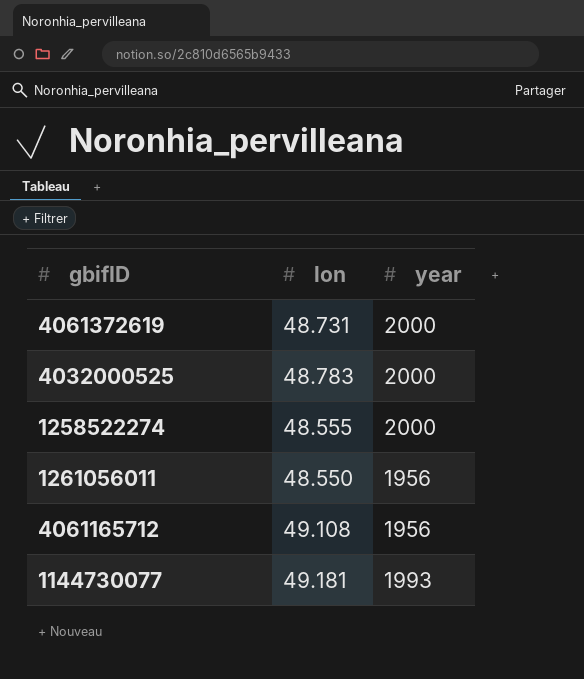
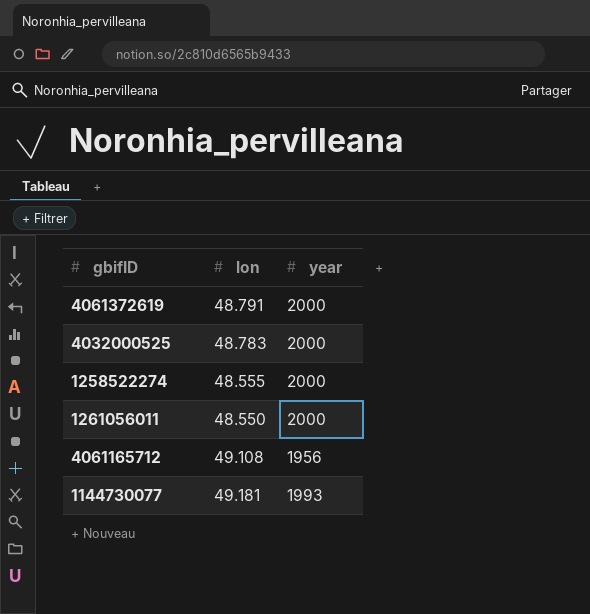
4061372619 | lon: 48.731 -> 48.791
1261056011 | year: 1956 -> 2000

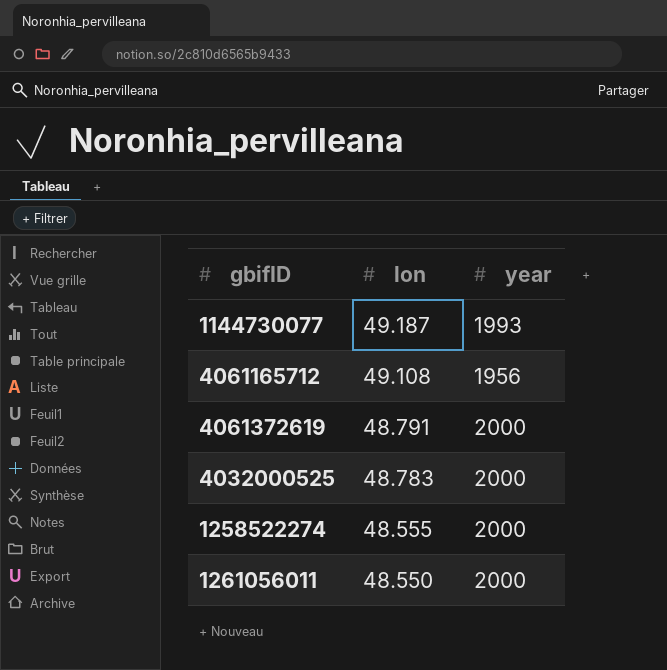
row order: none -> lon descending
1144730077 | lon: 49.181 -> 49.187

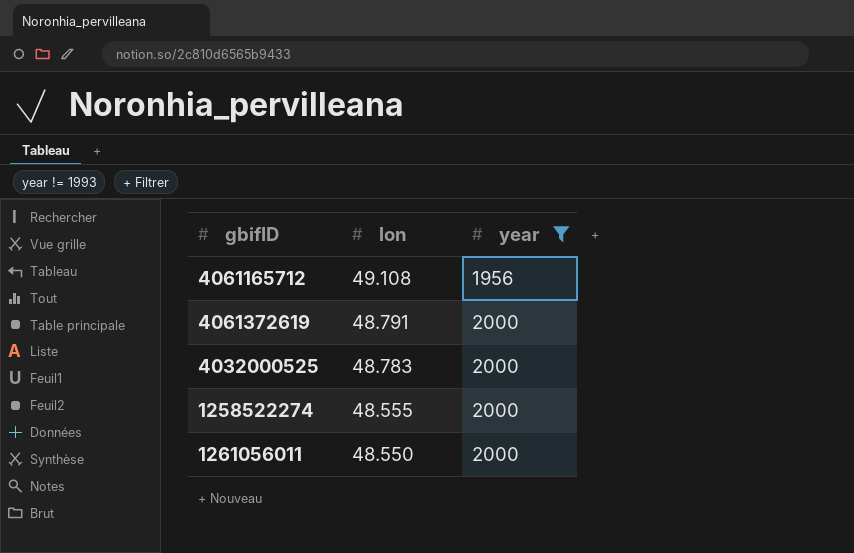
filter: none -> year != 1993

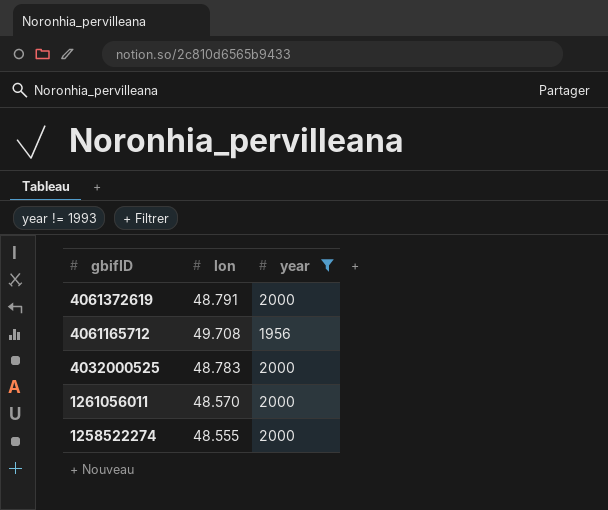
row order: lon descending -> gbifID descending
4061165712 | lon: 49.108 -> 49.708
1261056011 | lon: 48.550 -> 48.570

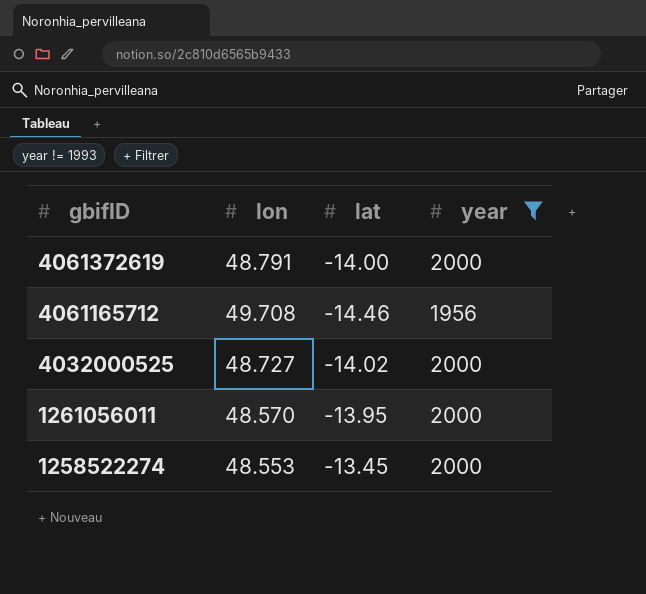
column lat | position: none -> 3
4032000525 | lon: 48.783 -> 48.727
1258522274 | lon: 48.555 -> 48.553

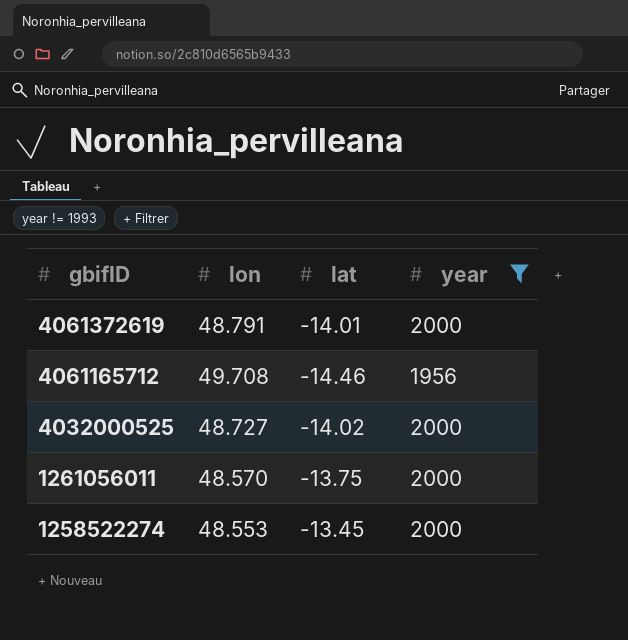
4061372619 | lat: -14.00 -> -14.01
1261056011 | lat: -13.95 -> -13.75

